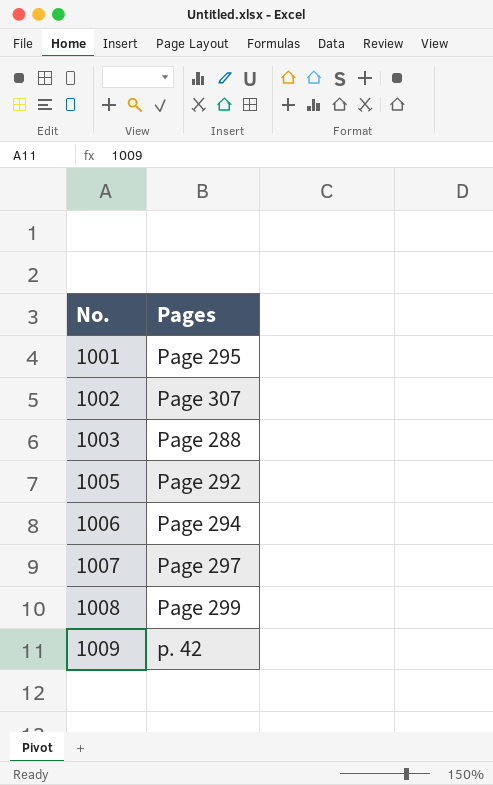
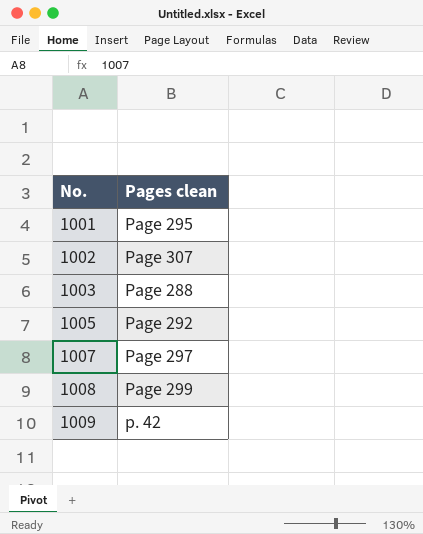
column name: Pages -> Pages clean
row 1006: Page 294 -> none

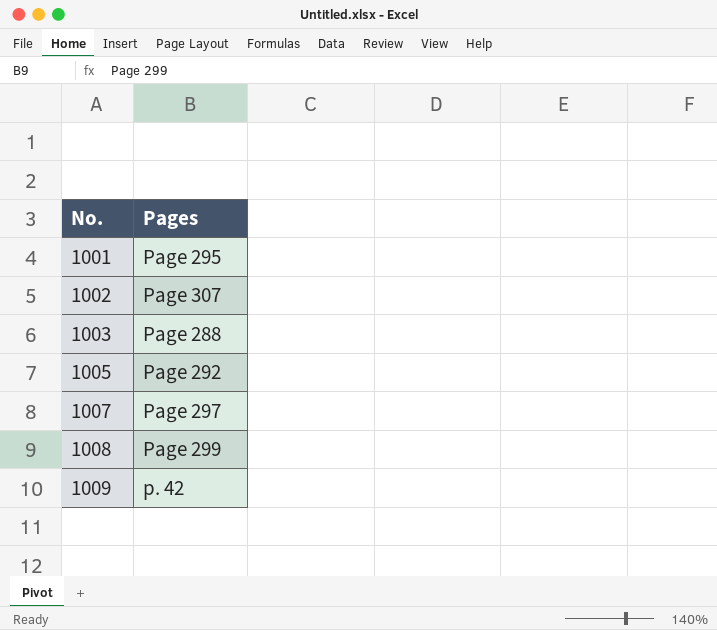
column name: Pages clean -> Pages

